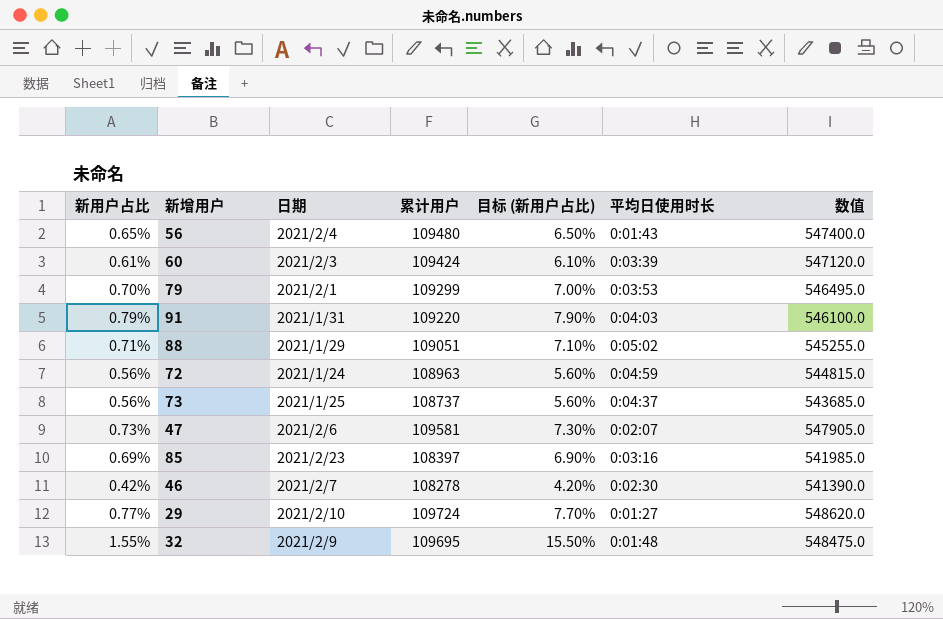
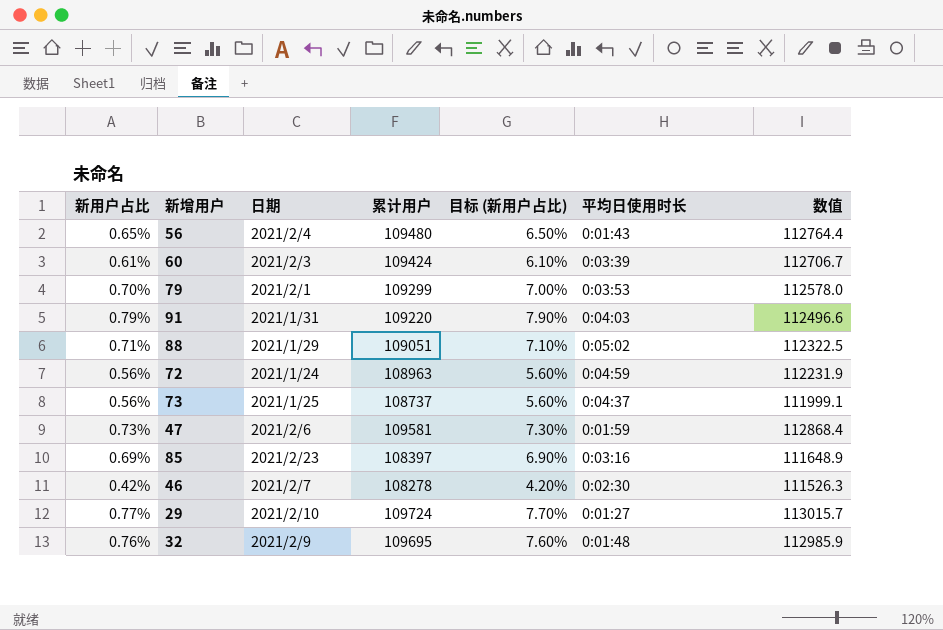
column 数值 | formula: [累计用户] * 5 -> [累计用户] * 1.03
47 | 平均日使用时长: 0:02:07 -> 0:01:59
32 | 新用户占比: 1.55% -> 0.76%
32 | 目标 (新用户占比): 15.50% -> 7.60%

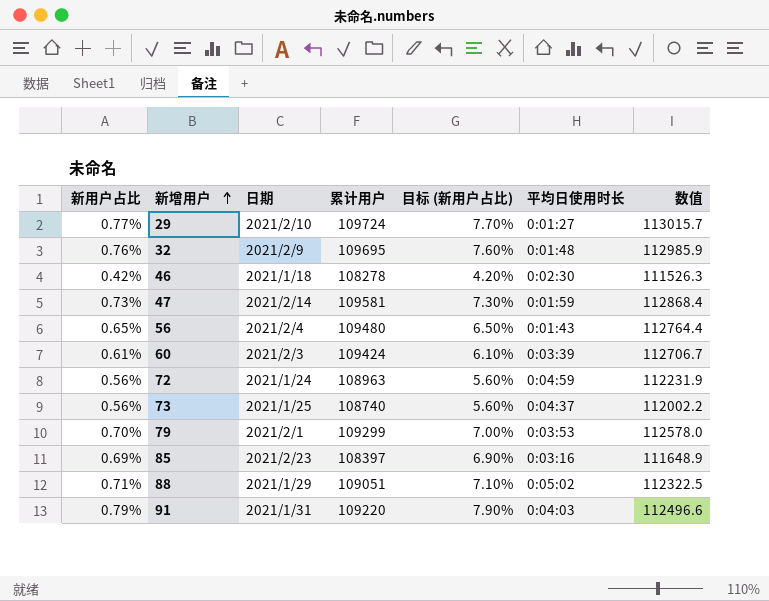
row order: none -> 新增用户 ascending
46 | 日期: 2021/2/7 -> 2021/1/18
47 | 日期: 2021/2/6 -> 2021/2/14
73 | 累计用户: 108737 -> 108740
73 | 数值: 111999.1 -> 112002.2

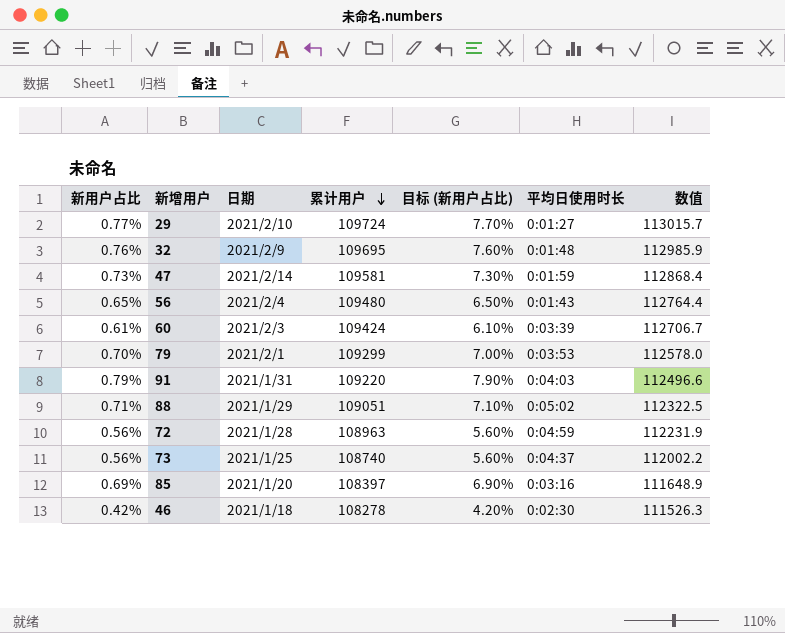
row order: 新增用户 ascending -> 累计用户 descending
72 | 日期: 2021/1/24 -> 2021/1/28
85 | 日期: 2021/2/23 -> 2021/1/20

